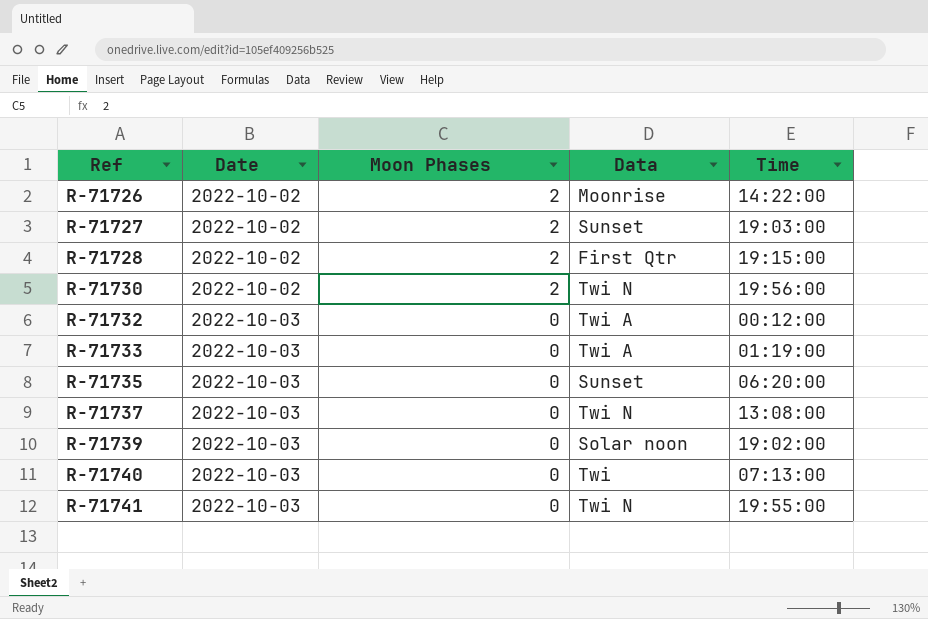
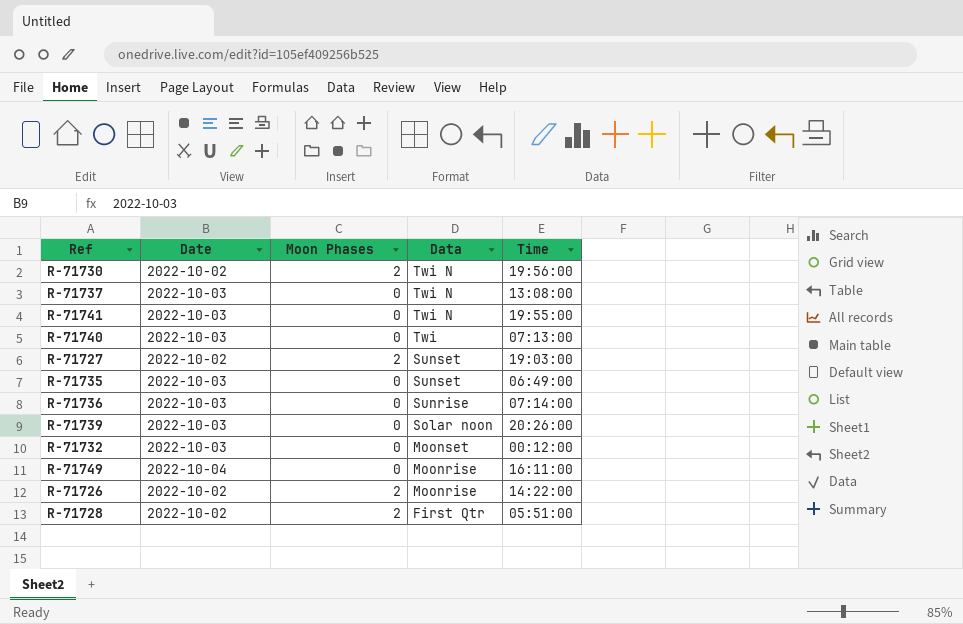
row order: Ref ascending -> Data descending
row R-71733: 2022-10-03 | 0 | Twi A | 01:19:00 -> none
R-71735 | Time: 06:20:00 -> 06:49:00
row R-71736: none -> 2022-10-03 | 0 | Sunrise | 07:14:00
R-71739 | Time: 19:02:00 -> 20:26:00
R-71732 | Data: Twi A -> Moonset
row R-71749: none -> 2022-10-04 | 0 | Moonrise | 16:11:00
R-71728 | Time: 19:15:00 -> 05:51:00

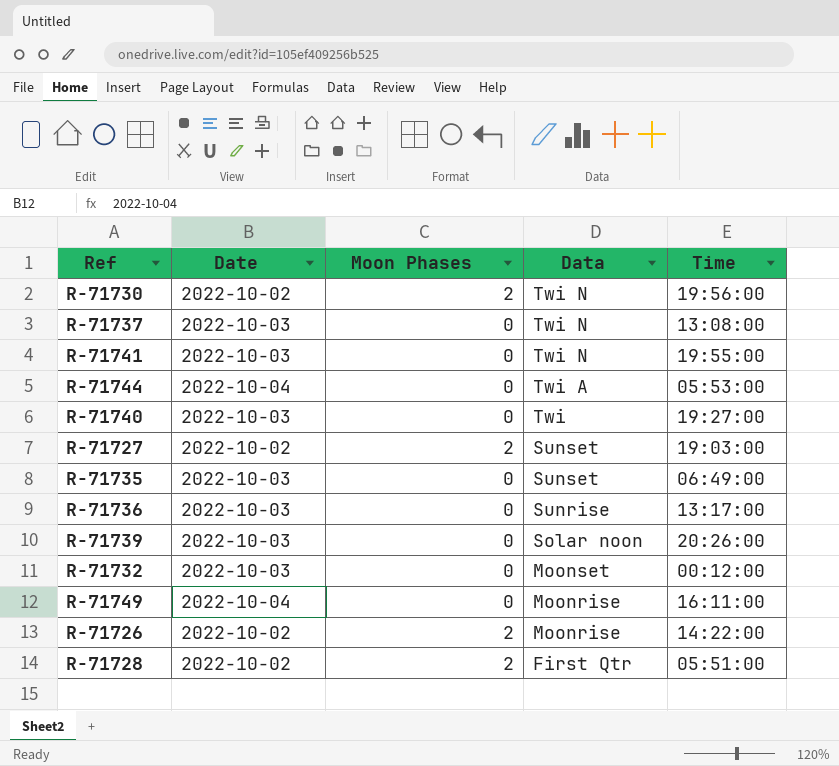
row R-71744: none -> 2022-10-04 | 0 | Twi A | 05:53:00
R-71740 | Time: 07:13:00 -> 19:27:00
R-71736 | Time: 07:14:00 -> 13:17:00

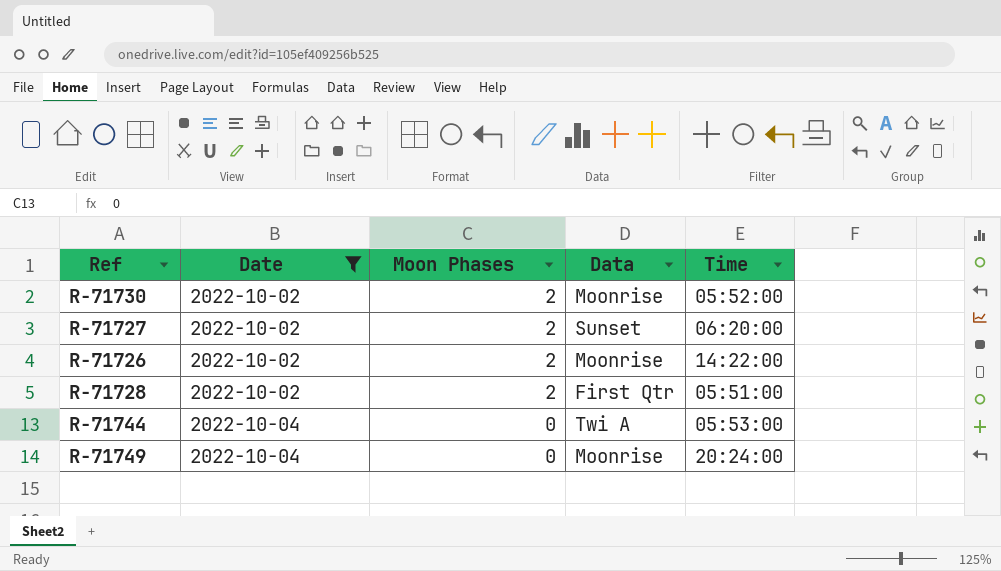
filter: none -> Date != 2022-10-03
row order: Data descending -> Date ascending
R-71730 | Data: Twi N -> Moonrise
R-71730 | Time: 19:56:00 -> 05:52:00
R-71727 | Time: 19:03:00 -> 06:20:00
R-71749 | Time: 16:11:00 -> 20:24:00

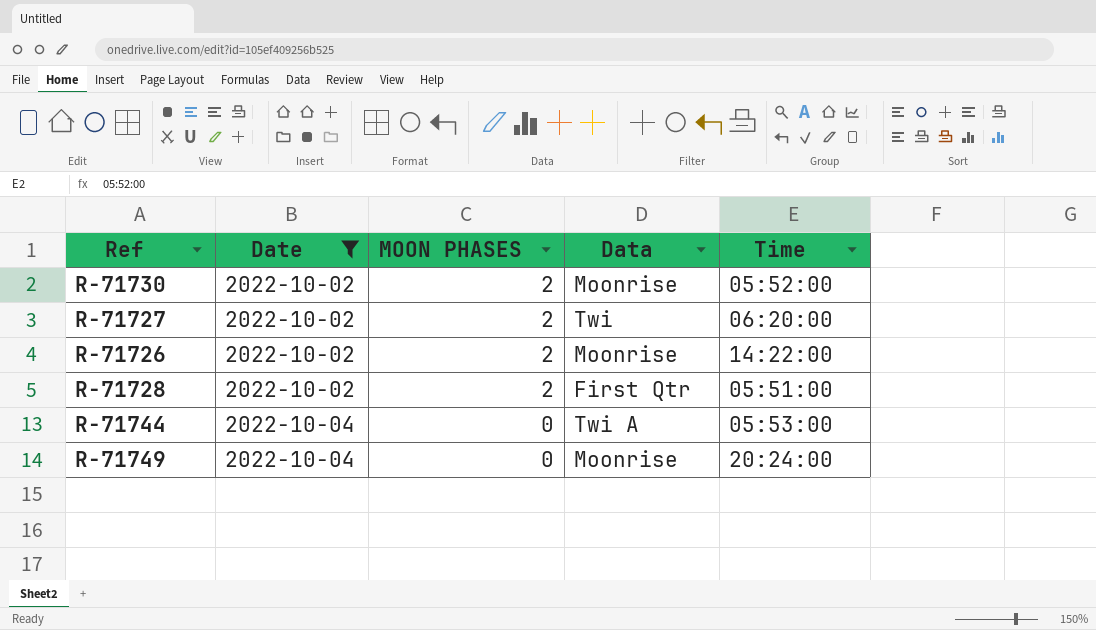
column name: Moon Phases -> MOON PHASES
R-71727 | Data: Sunset -> Twi

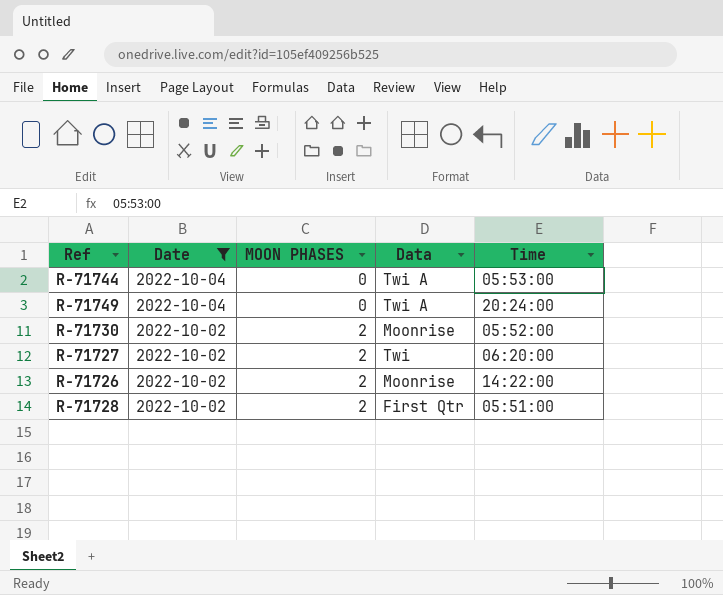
row order: Date ascending -> Date descending
R-71749 | Data: Moonrise -> Twi A

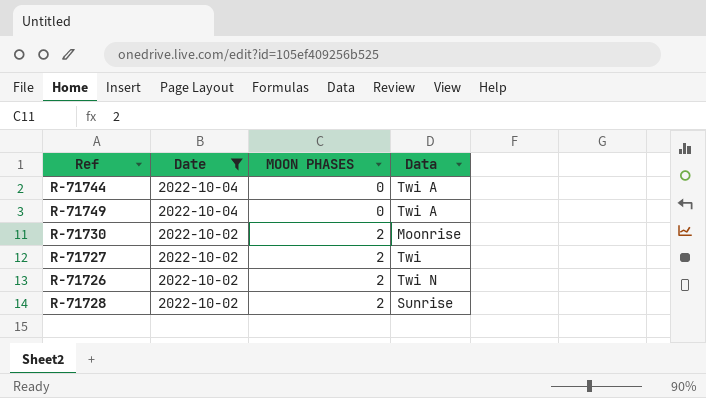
column Time | position: 5 -> none
R-71726 | Data: Moonrise -> Twi N
R-71728 | Data: First Qtr -> Sunrise

